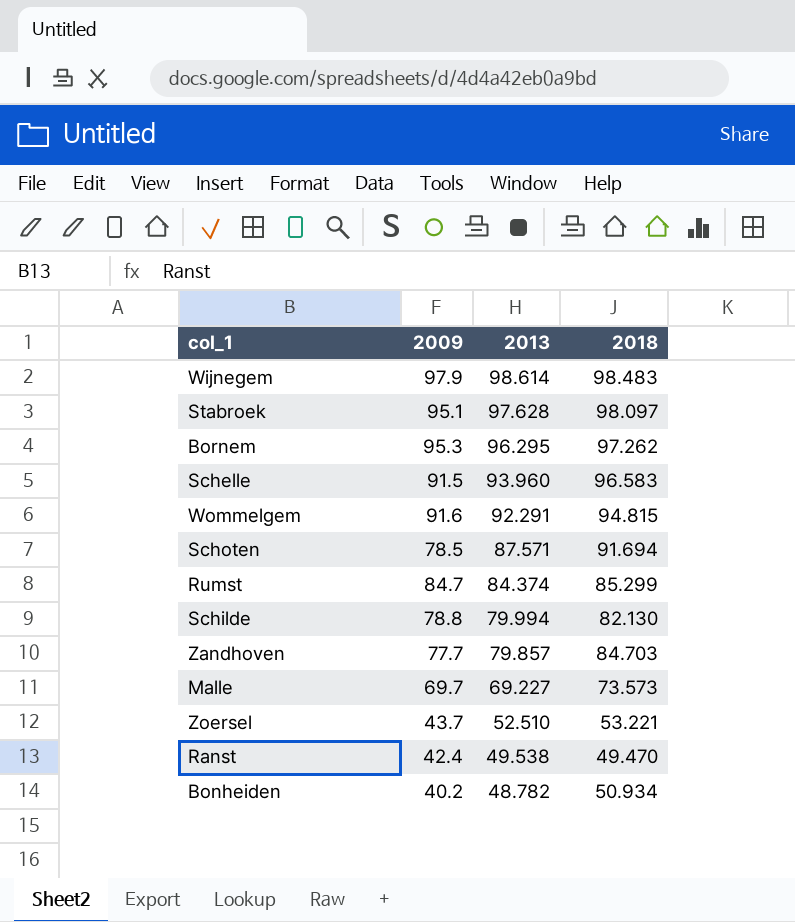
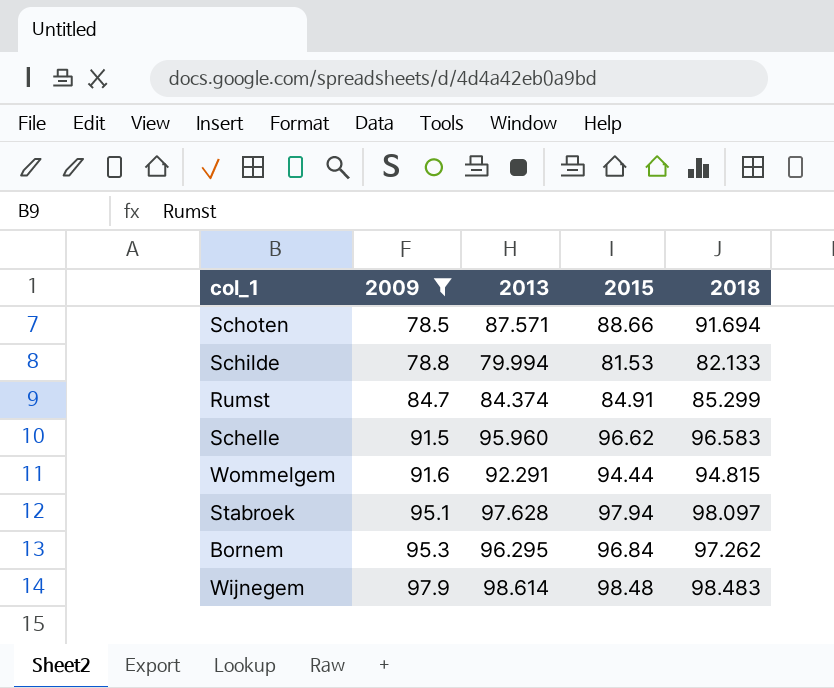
filter: none -> 2009 >= 78.5
row order: 2013 descending -> 2009 ascending
column 2015 | position: none -> 4
Schilde | 2018: 82.130 -> 82.133
Schelle | 2013: 93.960 -> 95.960

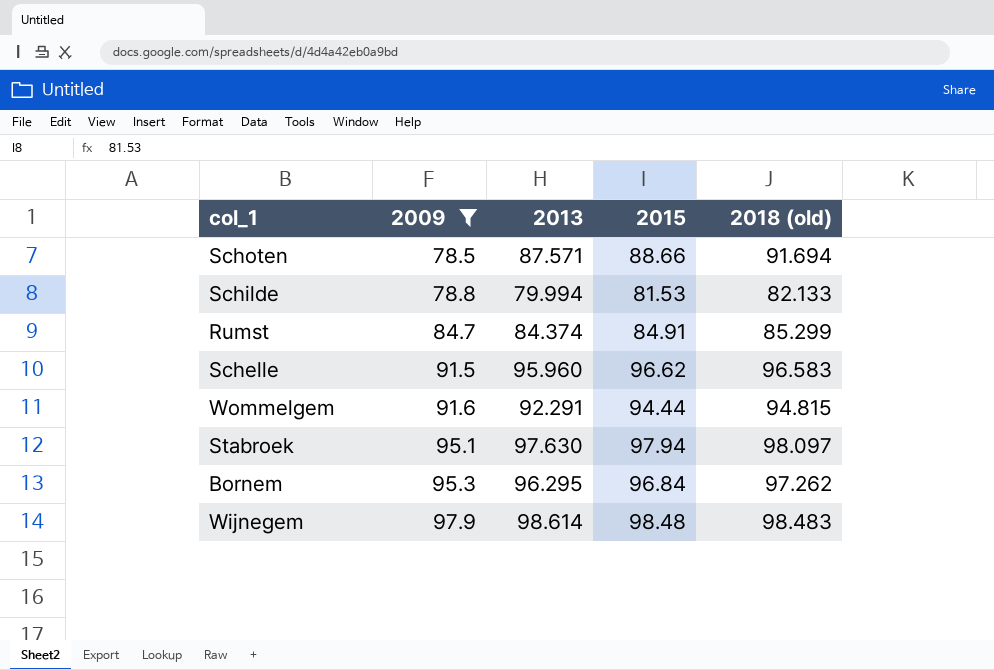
column name: 2018 -> 2018 (old)
Stabroek | 2013: 97.628 -> 97.630

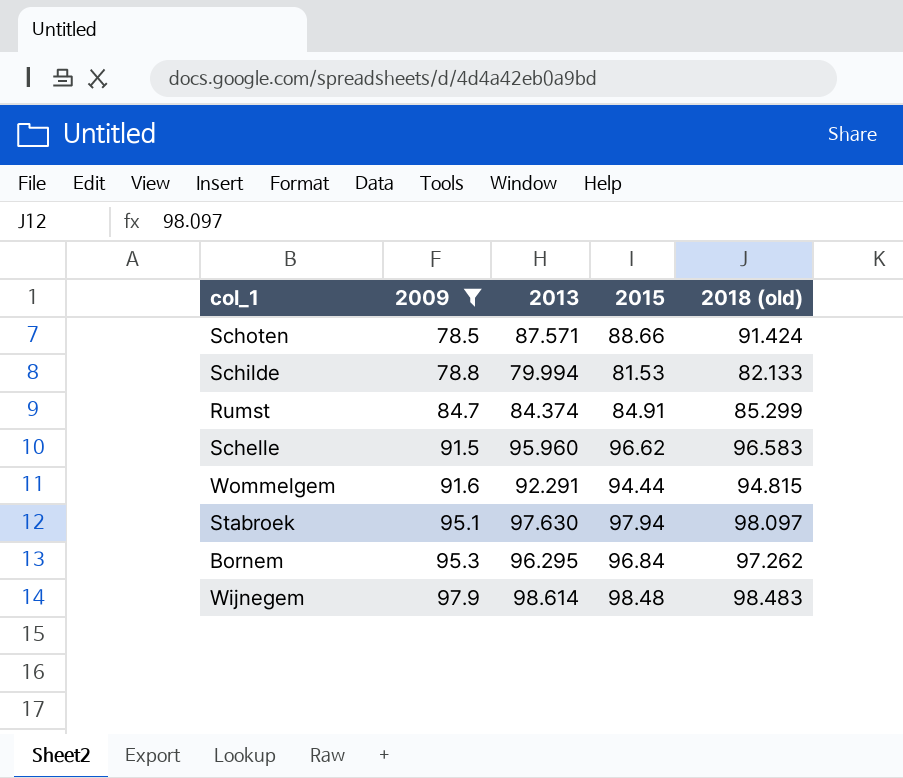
Schoten | 2018 (old): 91.694 -> 91.424

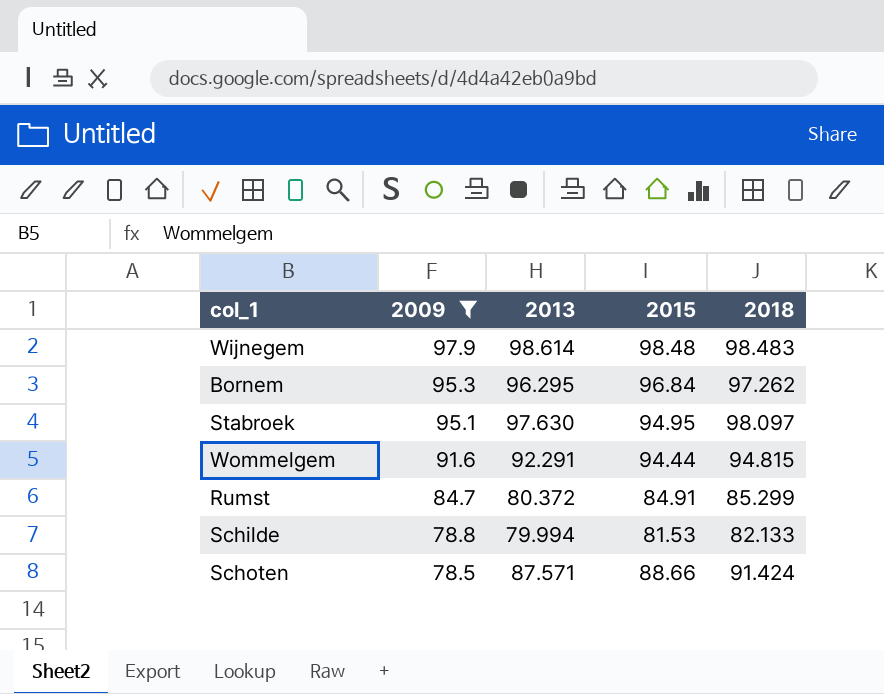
row order: 2009 ascending -> 2009 descending
column name: 2018 (old) -> 2018
row Schelle: 91.5 | 95.960 | 96.62 | 96.583 -> none
Stabroek | 2015: 97.94 -> 94.95
Rumst | 2013: 84.374 -> 80.372

